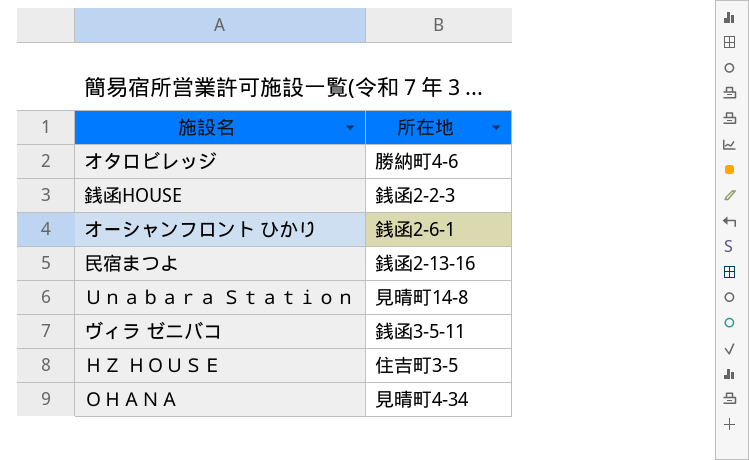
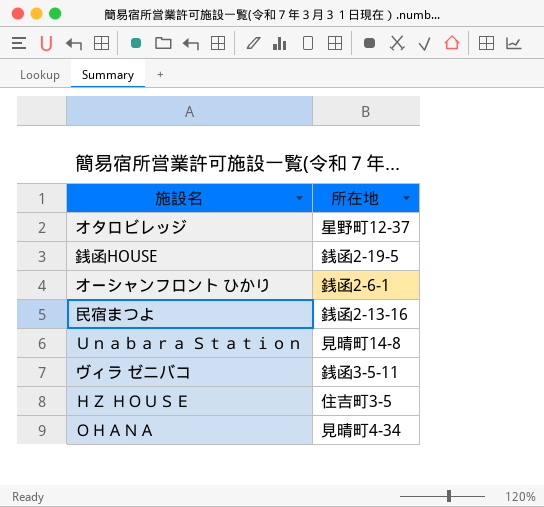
オタロビレッジ | 所在地: 勝納町4-6 -> 星野町12-37
銭函HOUSE | 所在地: 銭函2-2-3 -> 銭函2-19-5

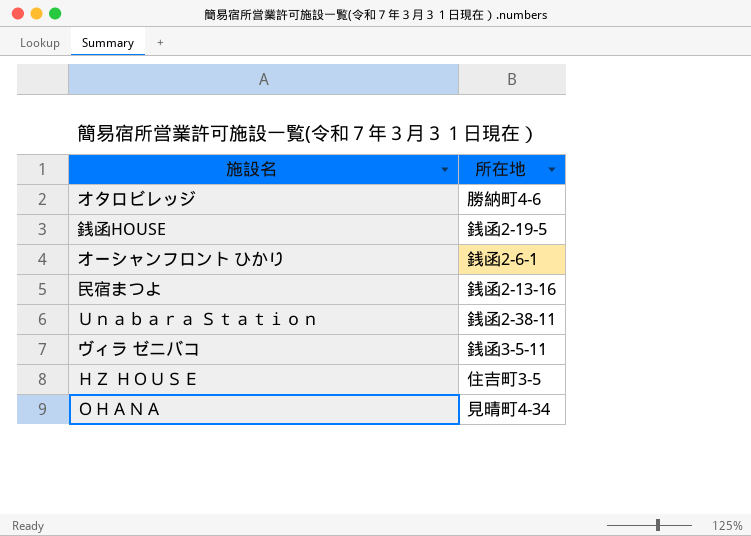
オタロビレッジ | 所在地: 星野町12-37 -> 勝納町4-6
Ｕｎａｂａｒａ Ｓｔａｔｉｏｎ | 所在地: 見晴町14-8 -> 銭函2-38-11

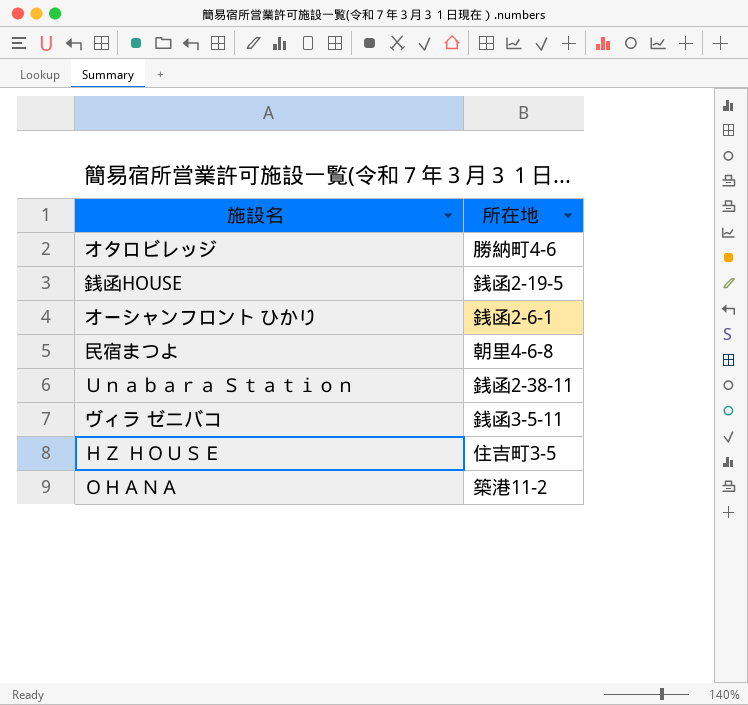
民宿まつよ | 所在地: 銭函2-13-16 -> 朝里4-6-8
ＯＨＡＮＡ | 所在地: 見晴町4-34 -> 築港11-2

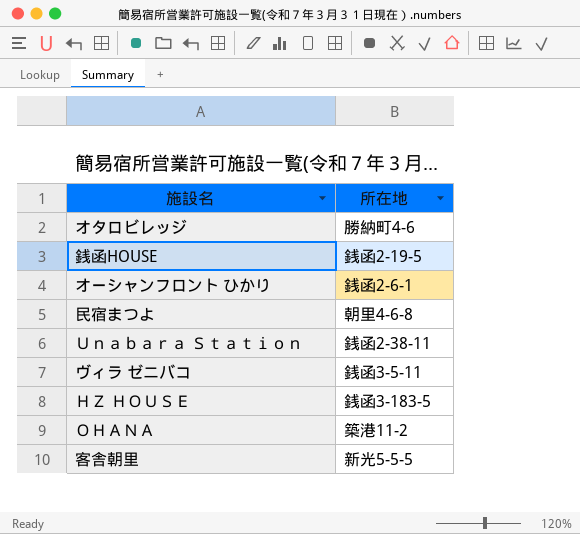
ＨＺ ＨＯＵＳＥ | 所在地: 住吉町3-5 -> 銭函3-183-5
row 客舎朝里: none -> 新光5-5-5

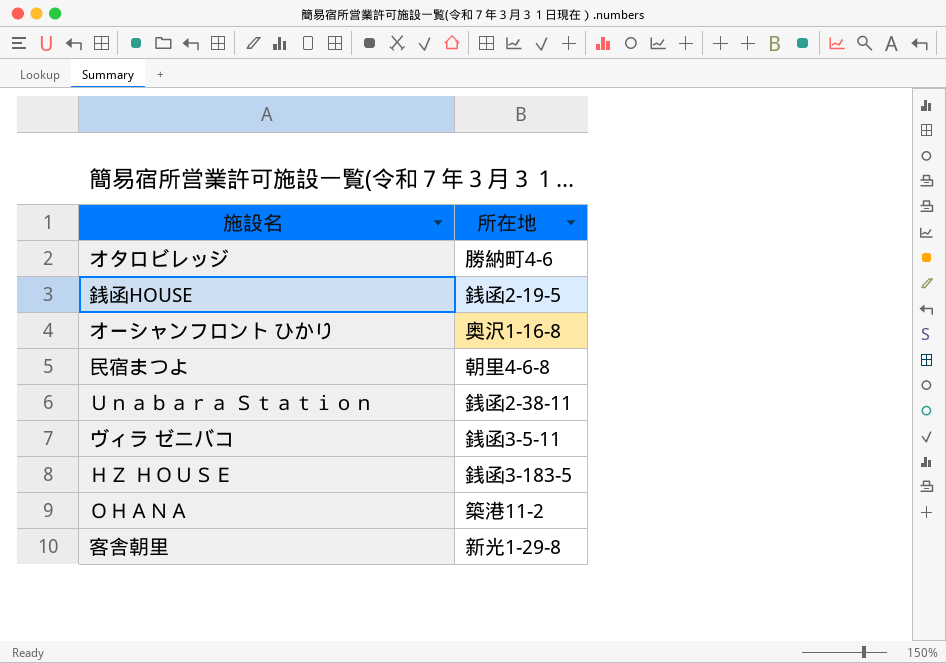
オーシャンフロント ひかり | 所在地: 銭函2-6-1 -> 奥沢1-16-8
客舎朝里 | 所在地: 新光5-5-5 -> 新光1-29-8

